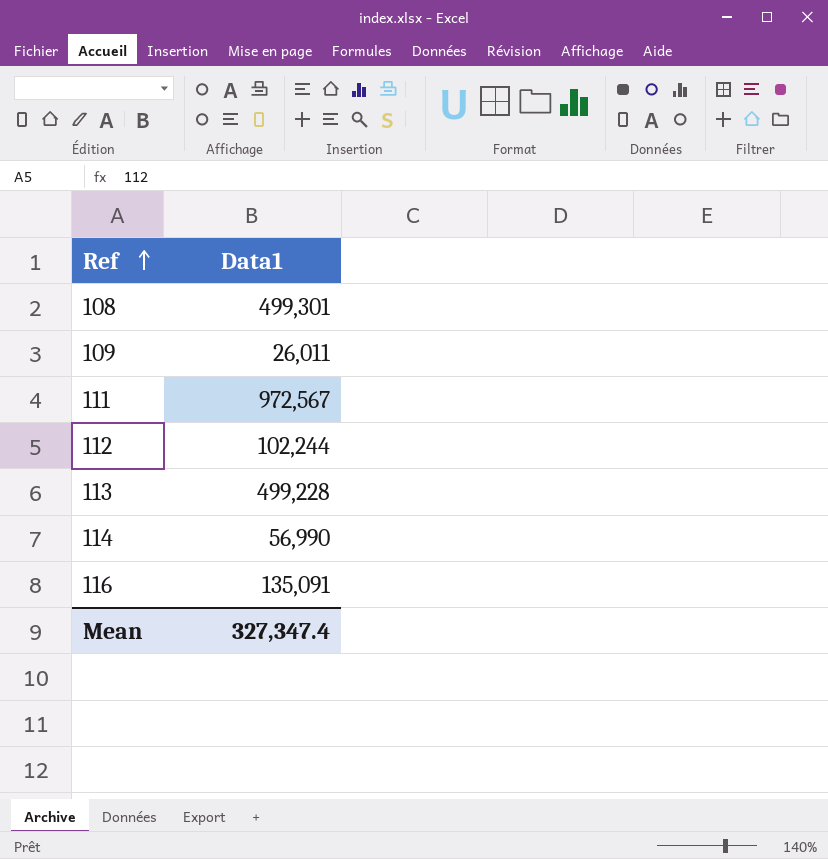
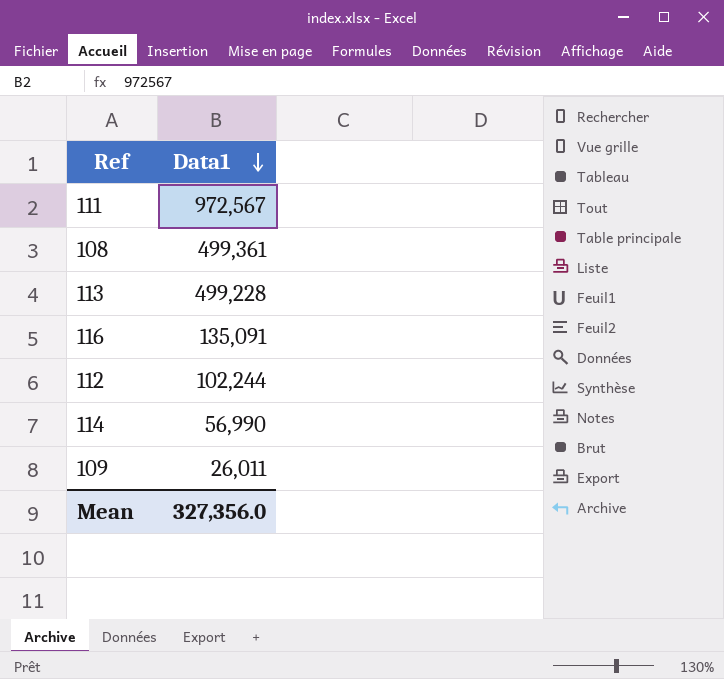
row order: Ref ascending -> Data1 descending
108 | Data1: 499,301 -> 499,361
Mean | Data1: 327,347.4 -> 327,356.0

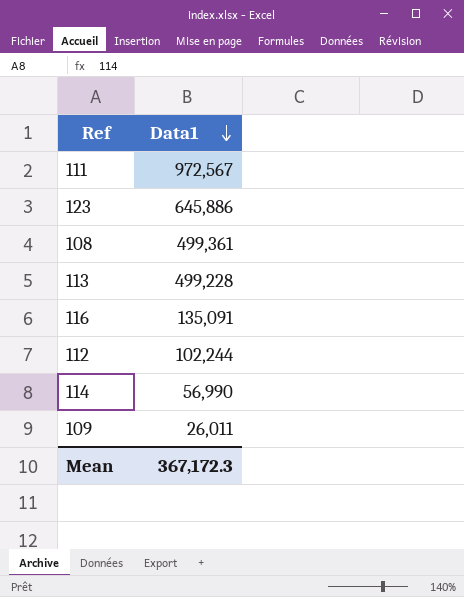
row 123: none -> 645,886
Mean | Data1: 327,356.0 -> 367,172.3

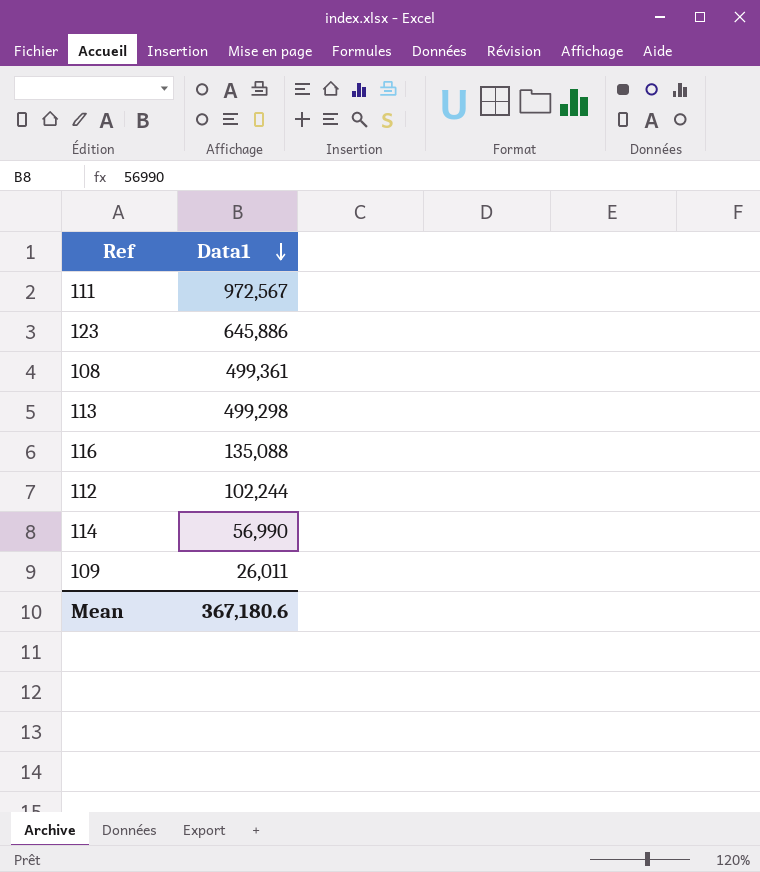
113 | Data1: 499,228 -> 499,298
116 | Data1: 135,091 -> 135,088
Mean | Data1: 367,172.3 -> 367,180.6

